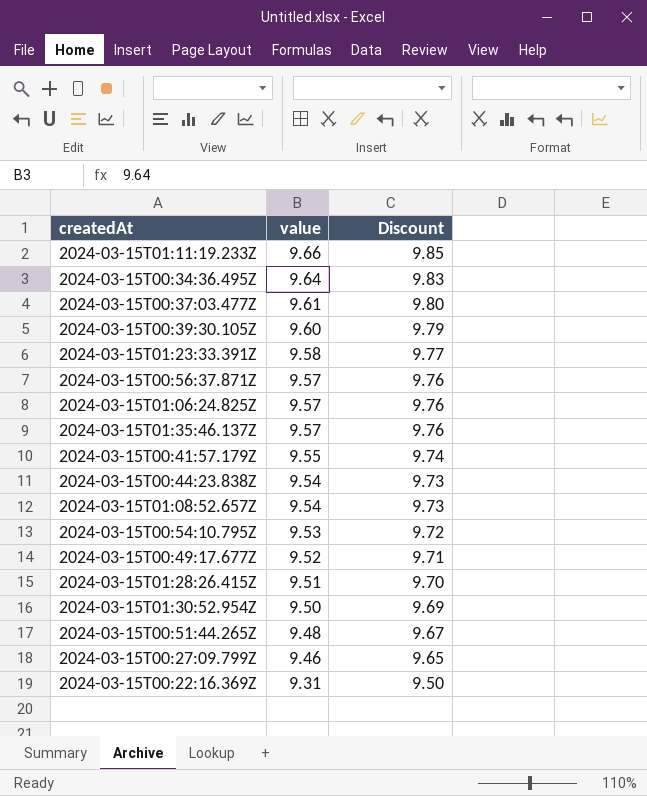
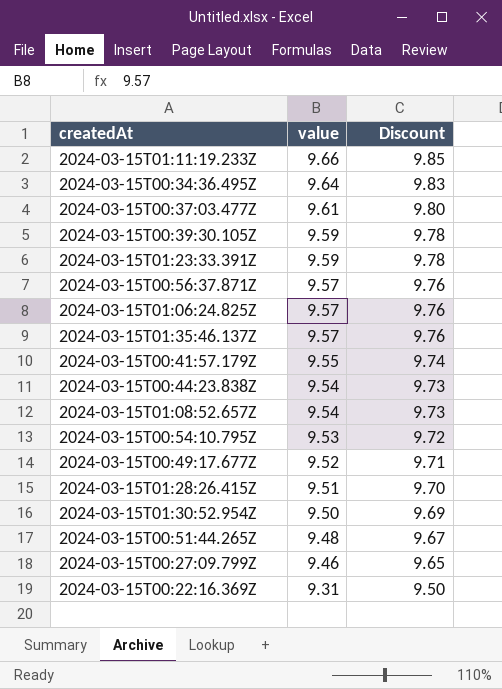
2024-03-15T00:39:30.105Z | value: 9.60 -> 9.59
2024-03-15T00:39:30.105Z | Discount: 9.79 -> 9.78
2024-03-15T01:23:33.391Z | value: 9.58 -> 9.59
2024-03-15T01:23:33.391Z | Discount: 9.77 -> 9.78

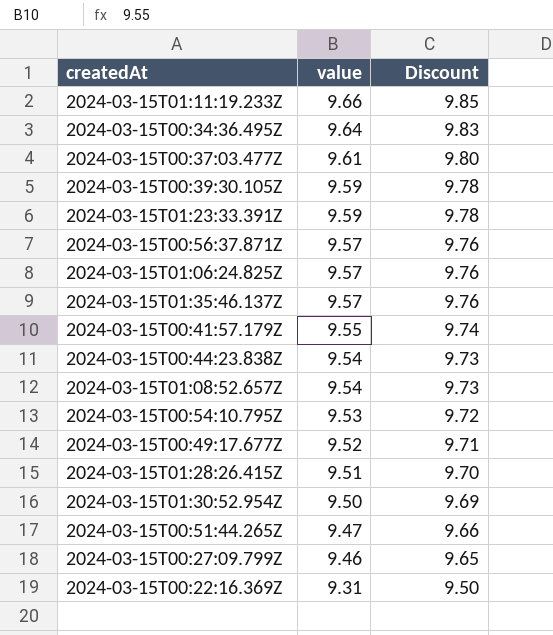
2024-03-15T00:51:44.265Z | value: 9.48 -> 9.47
2024-03-15T00:51:44.265Z | Discount: 9.67 -> 9.66

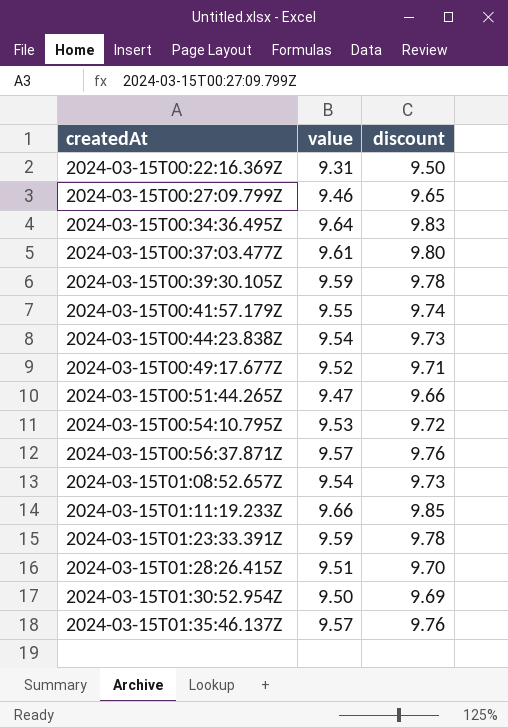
row order: value descending -> createdAt ascending
column name: Discount -> discount
row 2024-03-15T01:06:24.825Z: 9.57 | 9.76 -> none

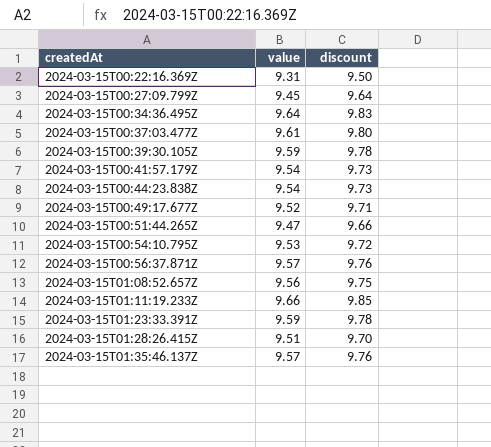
row 2024-03-15T01:30:52.954Z: 9.50 | 9.69 -> none
2024-03-15T00:27:09.799Z | value: 9.46 -> 9.45
2024-03-15T00:27:09.799Z | discount: 9.65 -> 9.64
2024-03-15T00:41:57.179Z | value: 9.55 -> 9.54
2024-03-15T00:41:57.179Z | discount: 9.74 -> 9.73
2024-03-15T01:08:52.657Z | value: 9.54 -> 9.56
2024-03-15T01:08:52.657Z | discount: 9.73 -> 9.75

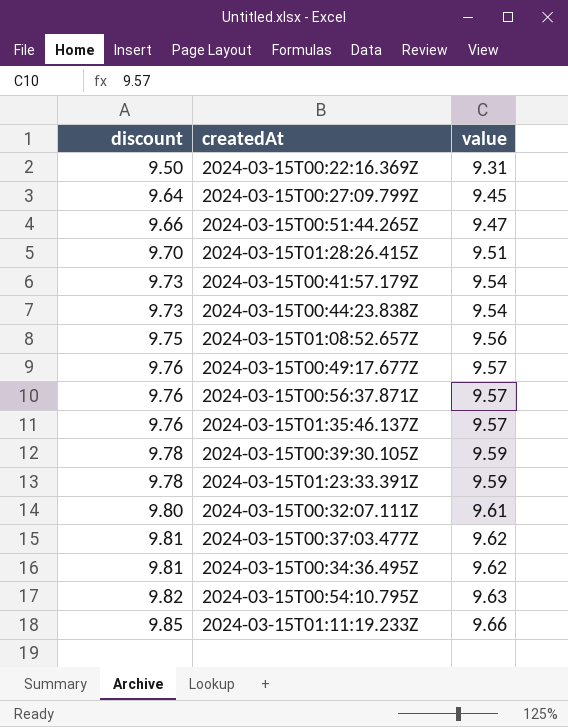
row order: createdAt ascending -> discount ascending
column discount | position: 3 -> 1
2024-03-15T00:49:17.677Z | discount: 9.71 -> 9.76
2024-03-15T00:49:17.677Z | value: 9.52 -> 9.57
row 2024-03-15T00:32:07.111Z: none -> 9.80 | 9.61
2024-03-15T00:37:03.477Z | discount: 9.80 -> 9.81
2024-03-15T00:37:03.477Z | value: 9.61 -> 9.62
2024-03-15T00:34:36.495Z | discount: 9.83 -> 9.81
2024-03-15T00:34:36.495Z | value: 9.64 -> 9.62
2024-03-15T00:54:10.795Z | discount: 9.72 -> 9.82
2024-03-15T00:54:10.795Z | value: 9.53 -> 9.63

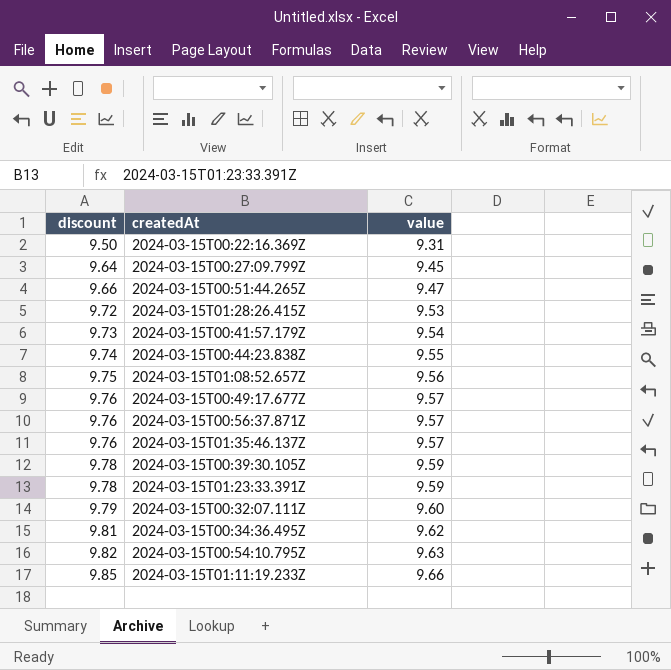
row 2024-03-15T00:37:03.477Z: 9.81 | 9.62 -> none
2024-03-15T01:28:26.415Z | discount: 9.70 -> 9.72
2024-03-15T01:28:26.415Z | value: 9.51 -> 9.53
2024-03-15T00:44:23.838Z | discount: 9.73 -> 9.74
2024-03-15T00:44:23.838Z | value: 9.54 -> 9.55
2024-03-15T00:32:07.111Z | discount: 9.80 -> 9.79
2024-03-15T00:32:07.111Z | value: 9.61 -> 9.60

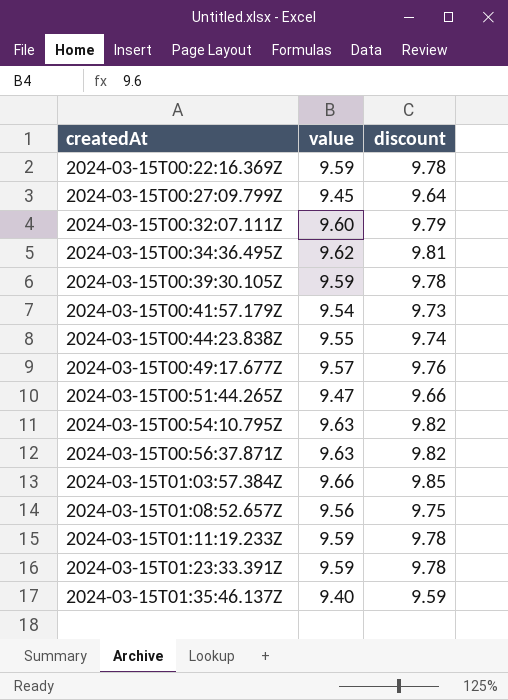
row order: discount ascending -> createdAt ascending
column discount | position: 1 -> 3
row 2024-03-15T01:28:26.415Z: 9.72 | 9.53 -> none
2024-03-15T00:22:16.369Z | value: 9.31 -> 9.59
2024-03-15T00:22:16.369Z | discount: 9.50 -> 9.78
2024-03-15T00:56:37.871Z | value: 9.57 -> 9.63
2024-03-15T00:56:37.871Z | discount: 9.76 -> 9.82
row 2024-03-15T01:03:57.384Z: none -> 9.66 | 9.85
2024-03-15T01:11:19.233Z | value: 9.66 -> 9.59
2024-03-15T01:11:19.233Z | discount: 9.85 -> 9.78
2024-03-15T01:35:46.137Z | value: 9.57 -> 9.40
2024-03-15T01:35:46.137Z | discount: 9.76 -> 9.59

